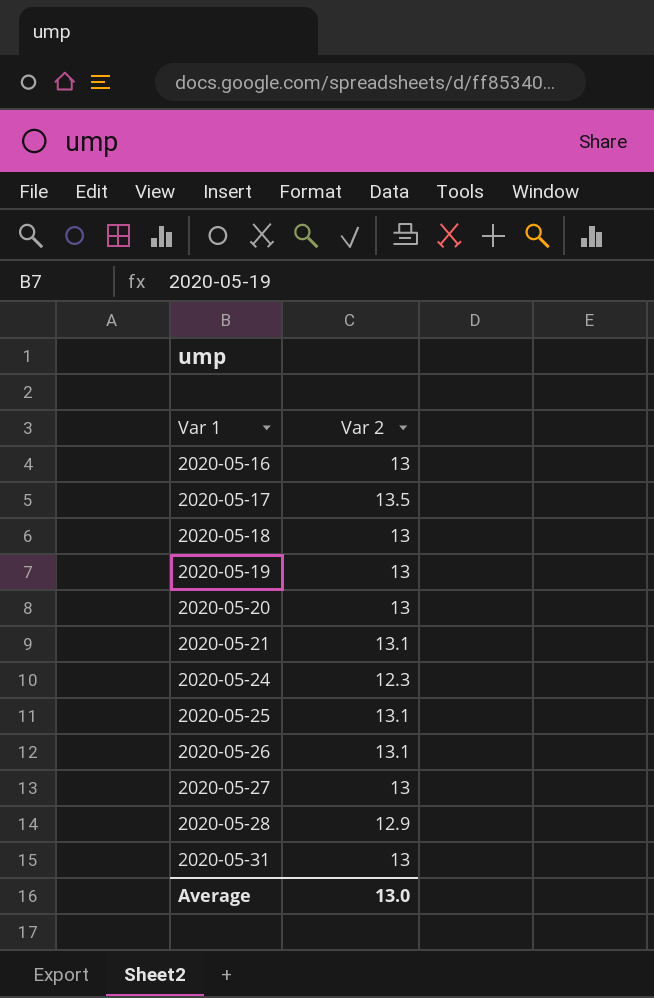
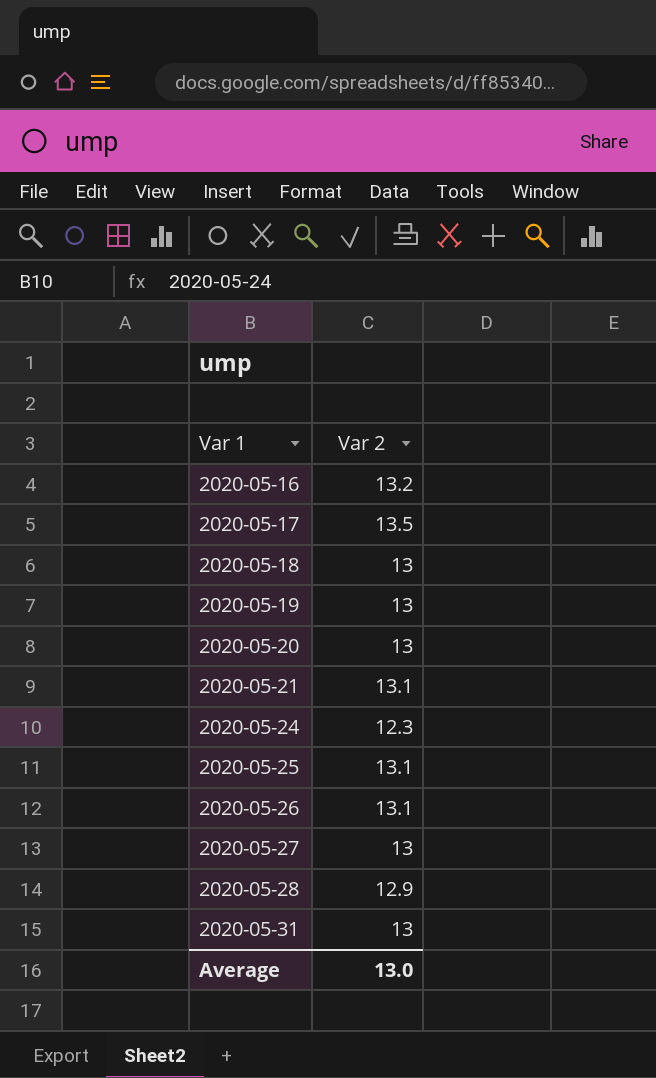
2020-05-16 | Var 2: 13 -> 13.2

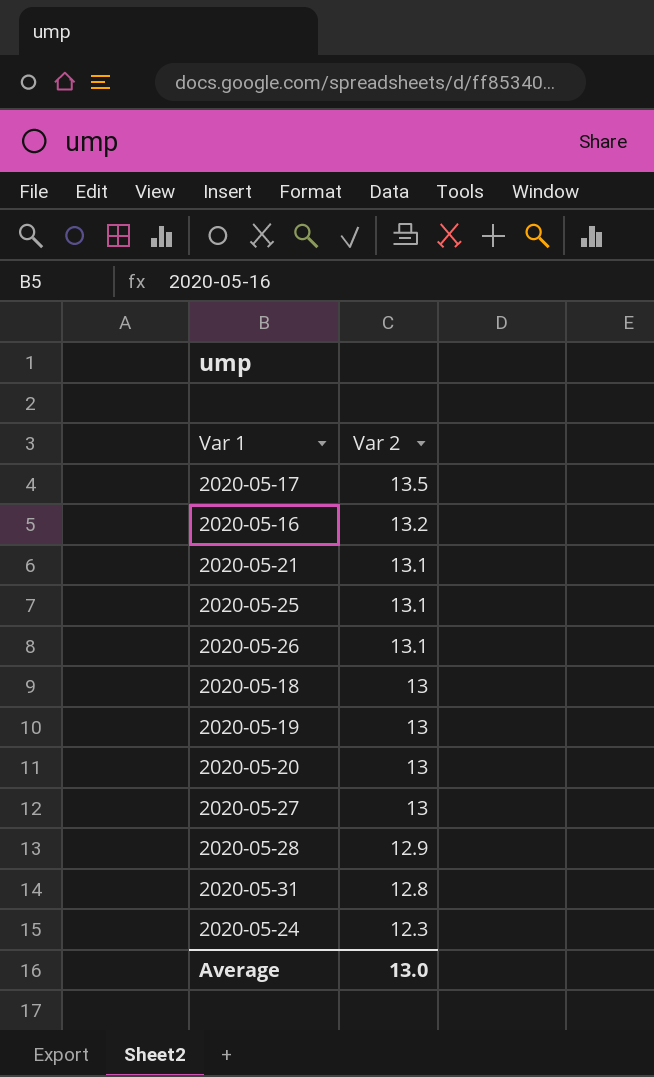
row order: Var 1 ascending -> Var 2 descending
2020-05-31 | Var 2: 13 -> 12.8

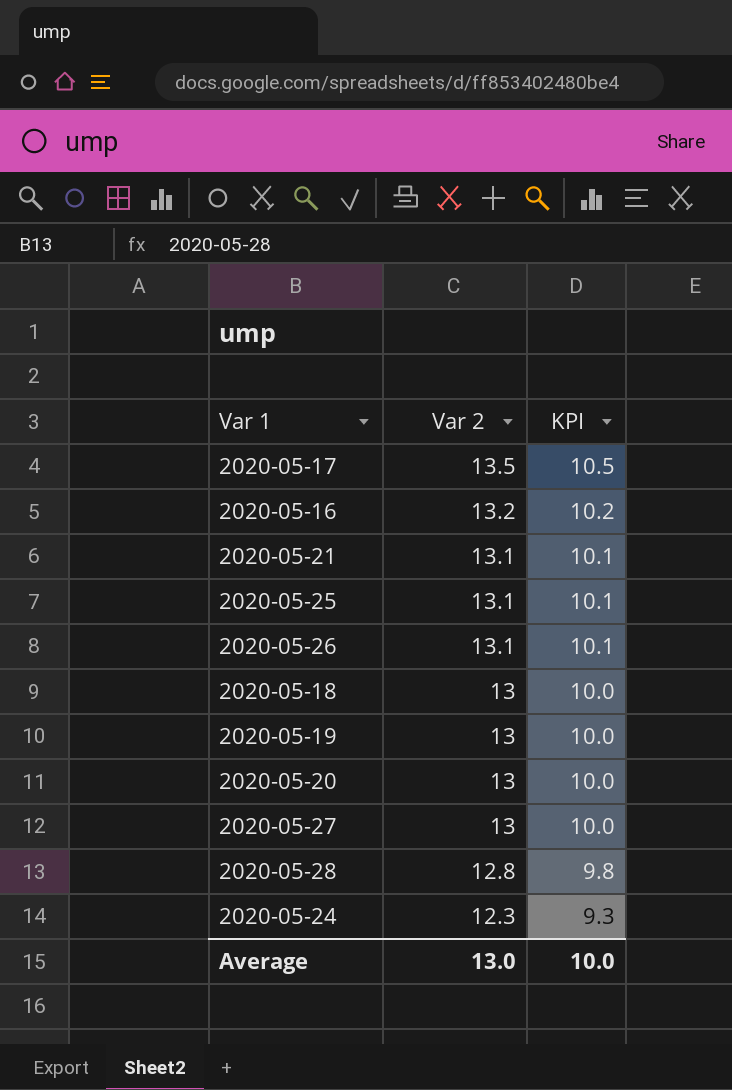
column KPI | formula: none -> [Var 2] - 3
row 2020-05-31: 12.8 -> none
2020-05-28 | Var 2: 12.9 -> 12.8

